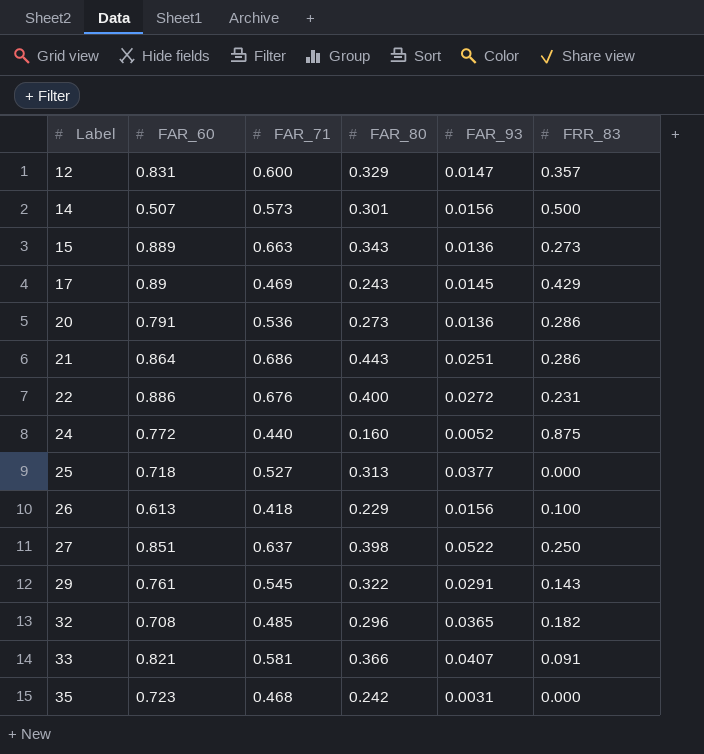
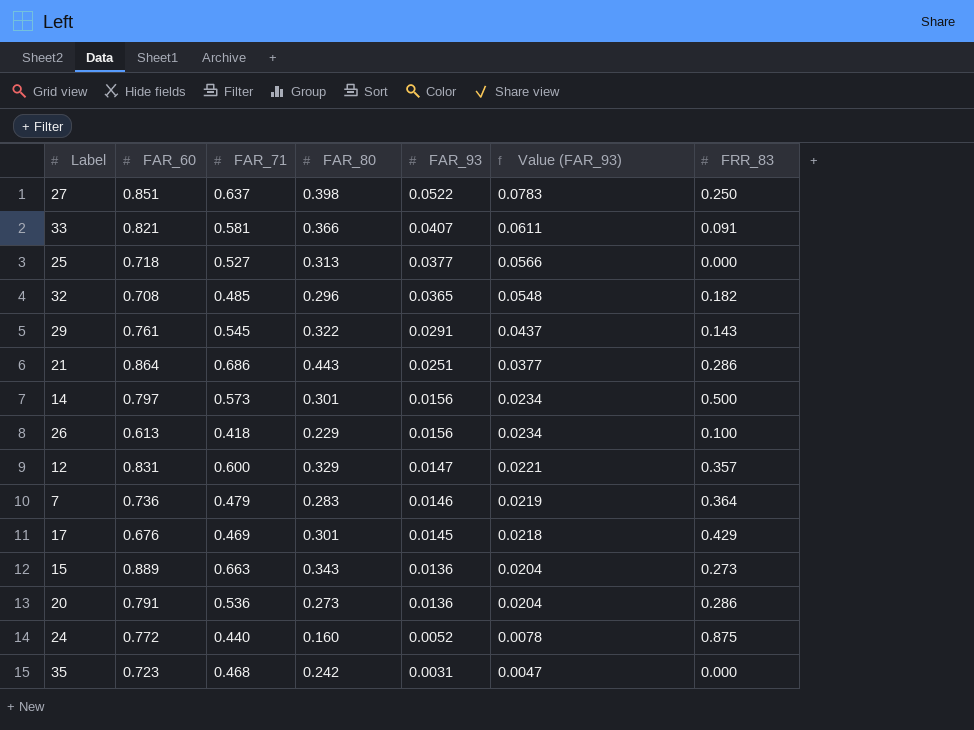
row order: Label ascending -> FAR_93 descending
column Value (FAR_93) | formula: none -> [FAR_93] * 1.5
row 22: 0.886 | 0.676 | 0.400 | 0.0272 | 0.231 -> none
14 | FAR_60: 0.507 -> 0.797
row 7: none -> 0.736 | 0.479 | 0.283 | 0.0146 | 0.0219 | 0.364
17 | FAR_60: 0.89 -> 0.676
17 | FAR_80: 0.243 -> 0.301

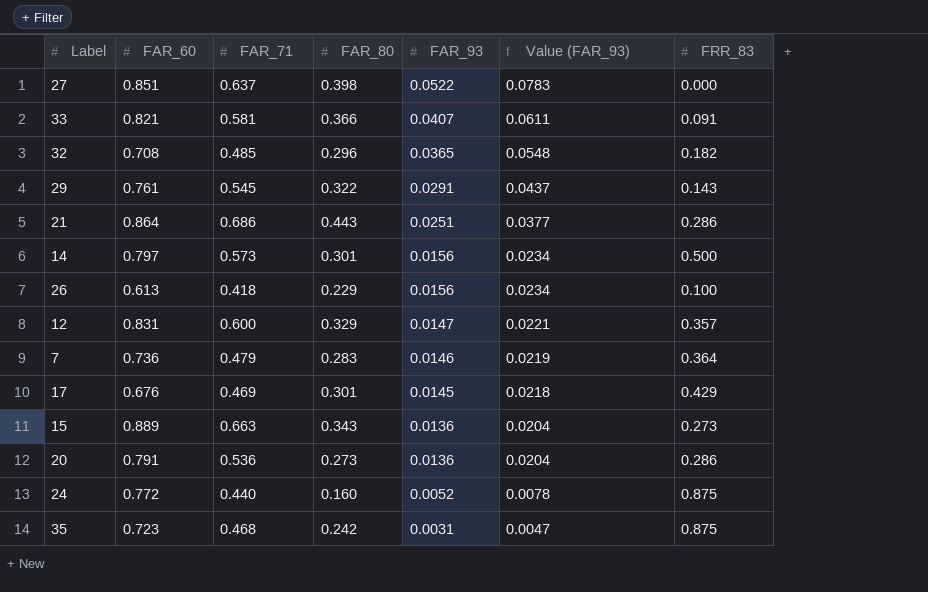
row 25: 0.718 | 0.527 | 0.313 | 0.0377 | 0.0566 | 0.000 -> none
27 | FRR_83: 0.250 -> 0.000
35 | FRR_83: 0.000 -> 0.875

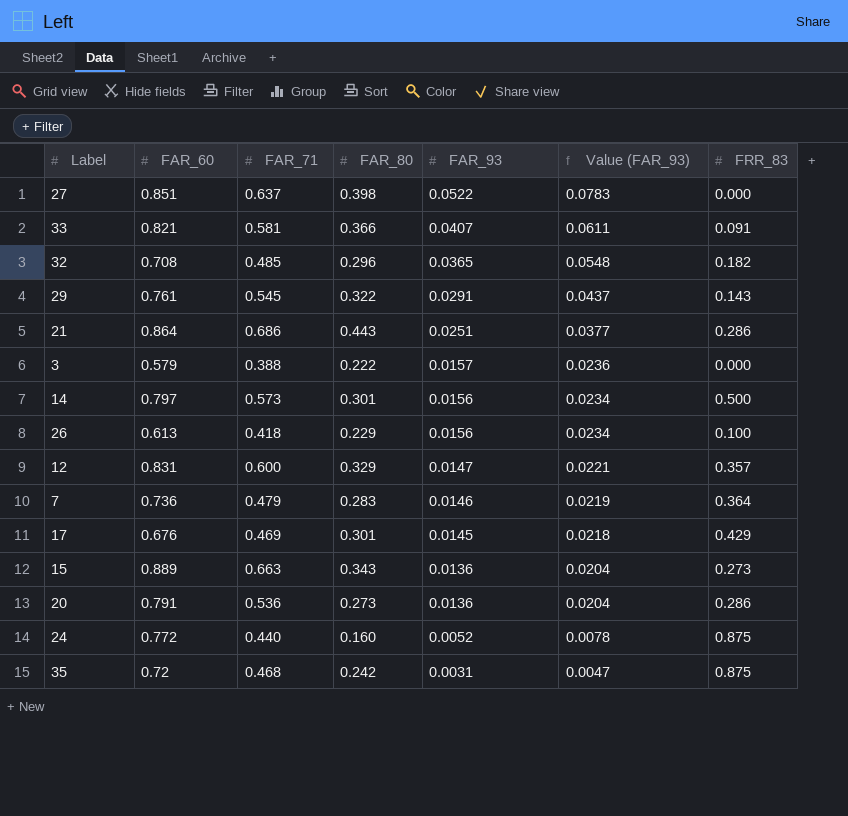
row 3: none -> 0.579 | 0.388 | 0.222 | 0.0157 | 0.0236 | 0.000
35 | FAR_60: 0.723 -> 0.72

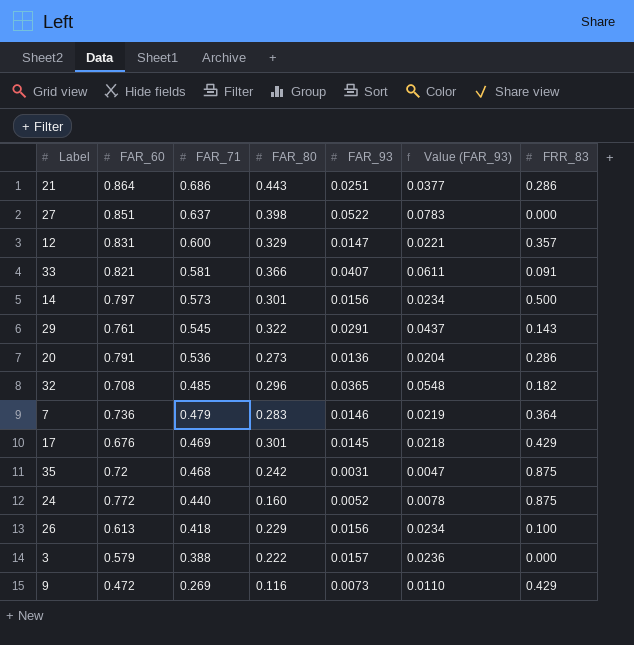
row order: FAR_93 descending -> FAR_71 descending
row 15: 0.889 | 0.663 | 0.343 | 0.0136 | 0.0204 | 0.273 -> none
row 9: none -> 0.472 | 0.269 | 0.116 | 0.0073 | 0.0110 | 0.429

